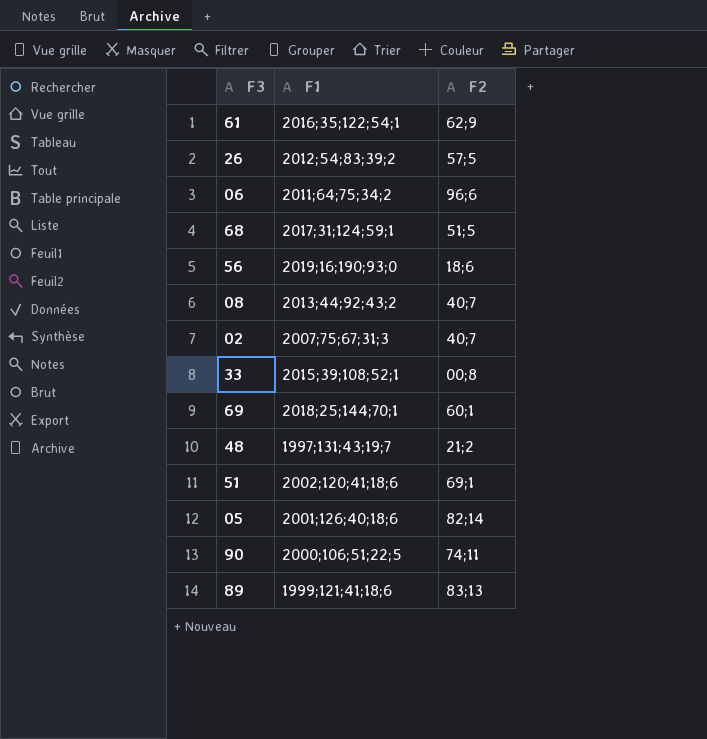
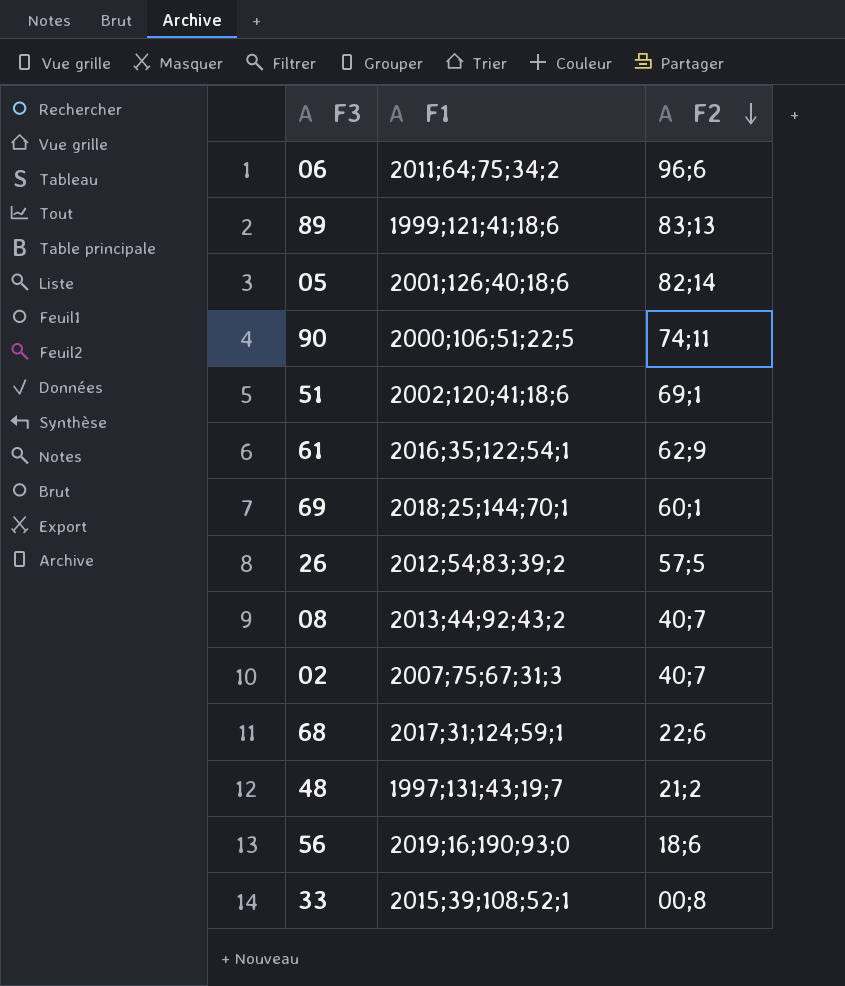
row order: none -> F2 descending
68 | F2: 51;5 -> 22;6

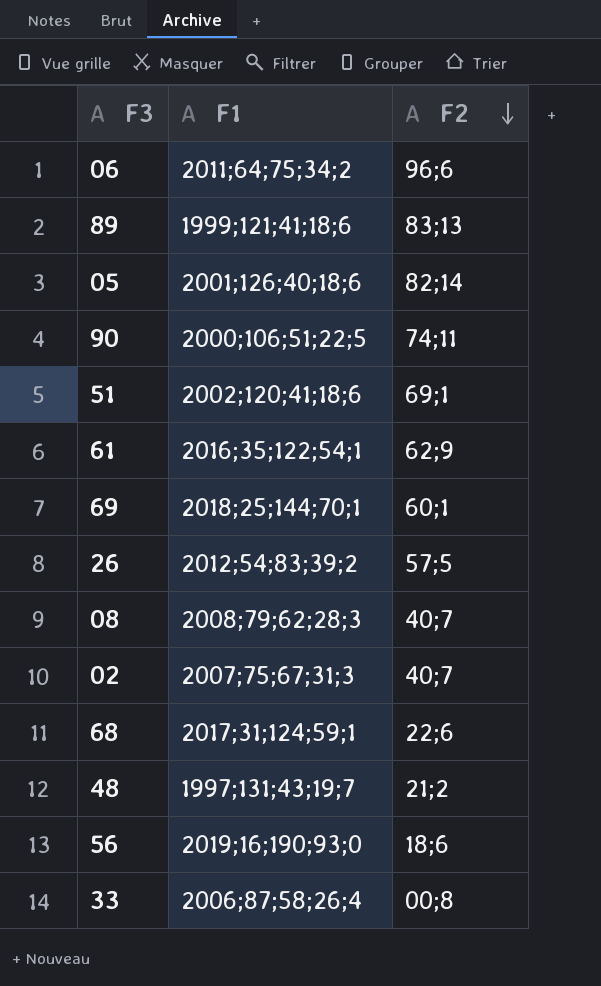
08 | F1: 2013;44;92;43;2 -> 2008;79;62;28;3
33 | F1: 2015;39;108;52;1 -> 2006;87;58;26;4

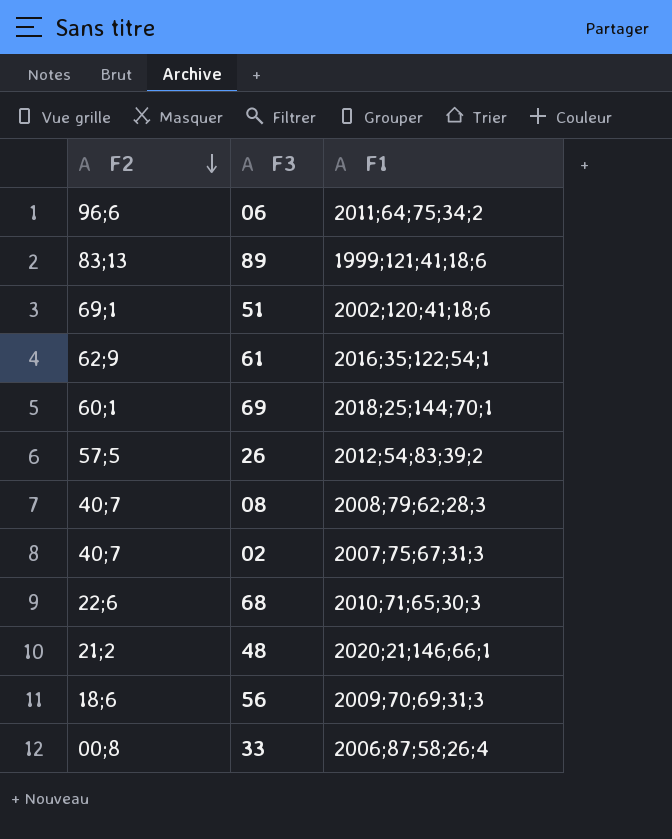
column F2 | position: 3 -> 1
row 05: 2001;126;40;18;6 | 82;14 -> none
row 90: 2000;106;51;22;5 | 74;11 -> none
68 | F1: 2017;31;124;59;1 -> 2010;71;65;30;3
48 | F1: 1997;131;43;19;7 -> 2020;21;146;66;1
56 | F1: 2019;16;190;93;0 -> 2009;70;69;31;3

